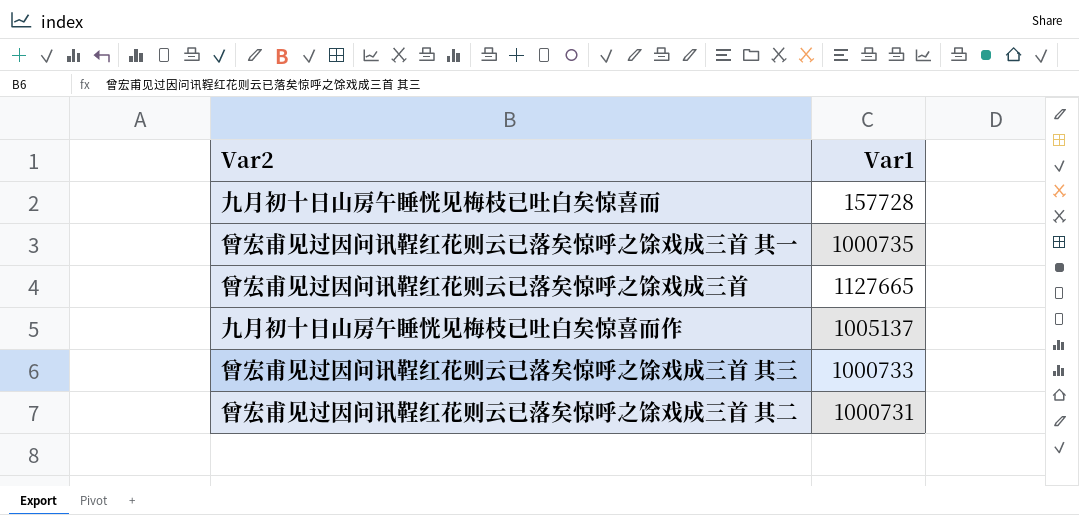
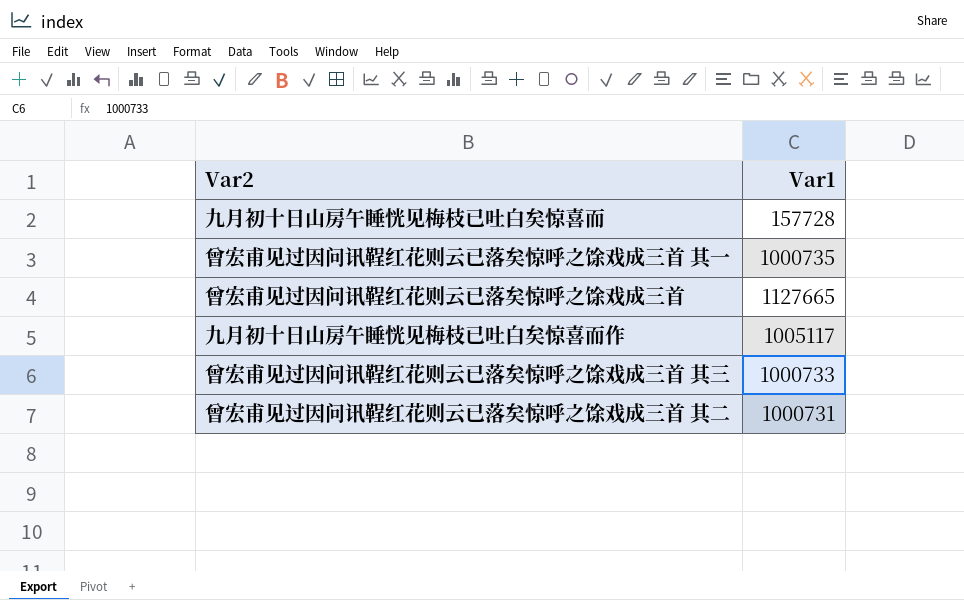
九月初十日山房午睡恍见梅枝已吐白矣惊喜而作 | Var1: 1005137 -> 1005117

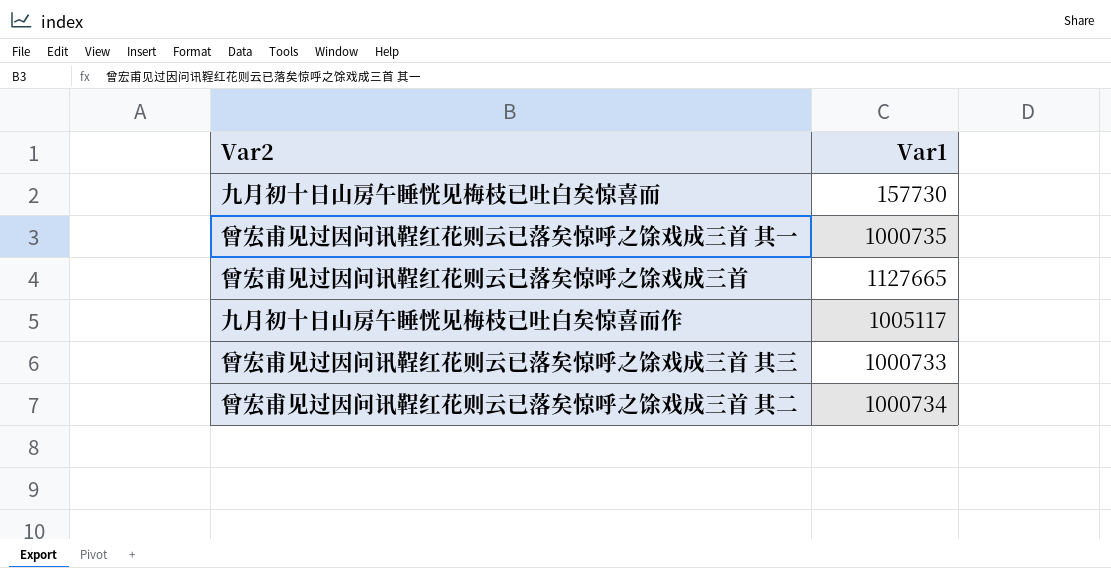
九月初十日山房午睡恍见梅枝已吐白矣惊喜而 | Var1: 157728 -> 157730
曾宏甫见过因问讯鞓红花则云已落矣惊呼之馀戏成三首 其二 | Var1: 1000731 -> 1000734

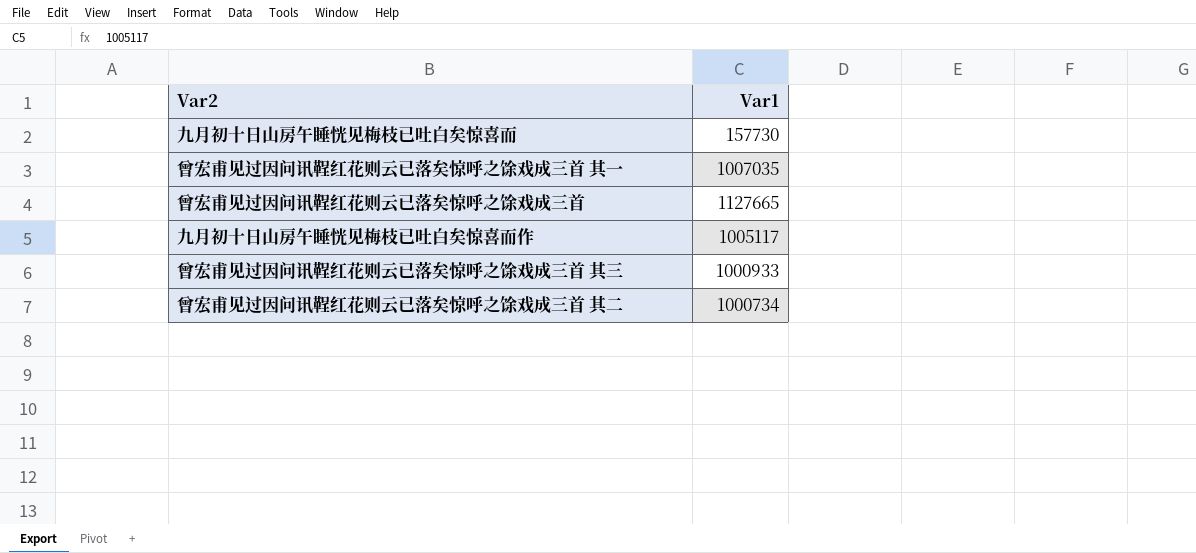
曾宏甫见过因问讯鞓红花则云已落矣惊呼之馀戏成三首 其一 | Var1: 1000735 -> 1007035
曾宏甫见过因问讯鞓红花则云已落矣惊呼之馀戏成三首 其三 | Var1: 1000733 -> 1000933

